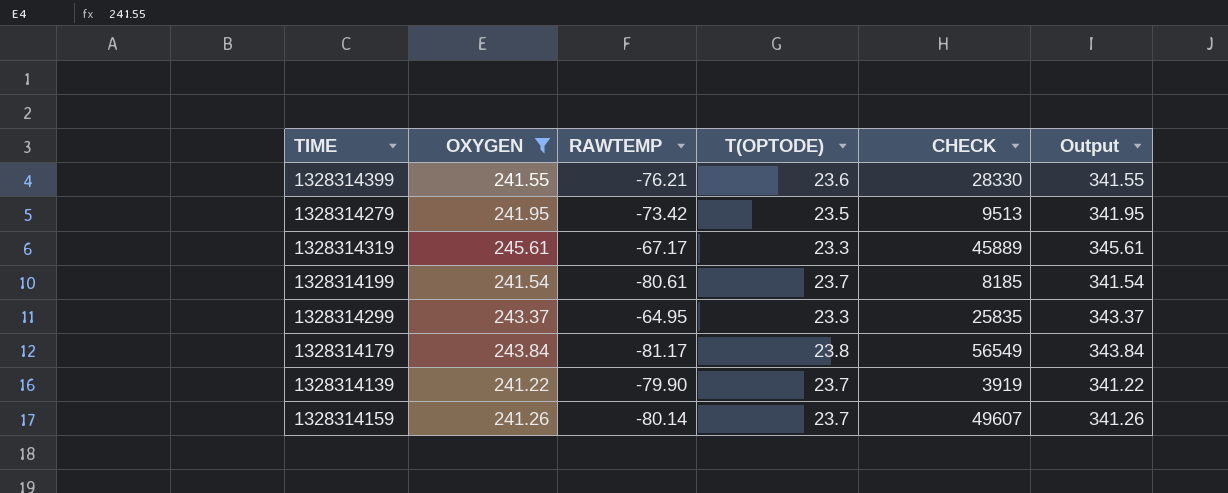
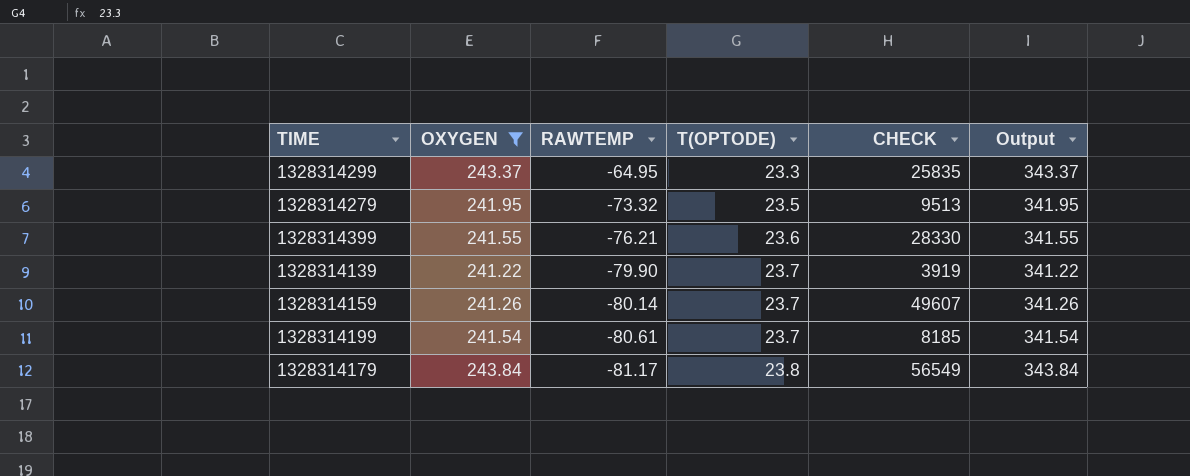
row order: none -> RAWTEMP descending
row 1328314319: 245.61 | -67.17 | 23.3 | 45889 | 345.61 -> none
1328314279 | RAWTEMP: -73.42 -> -73.32

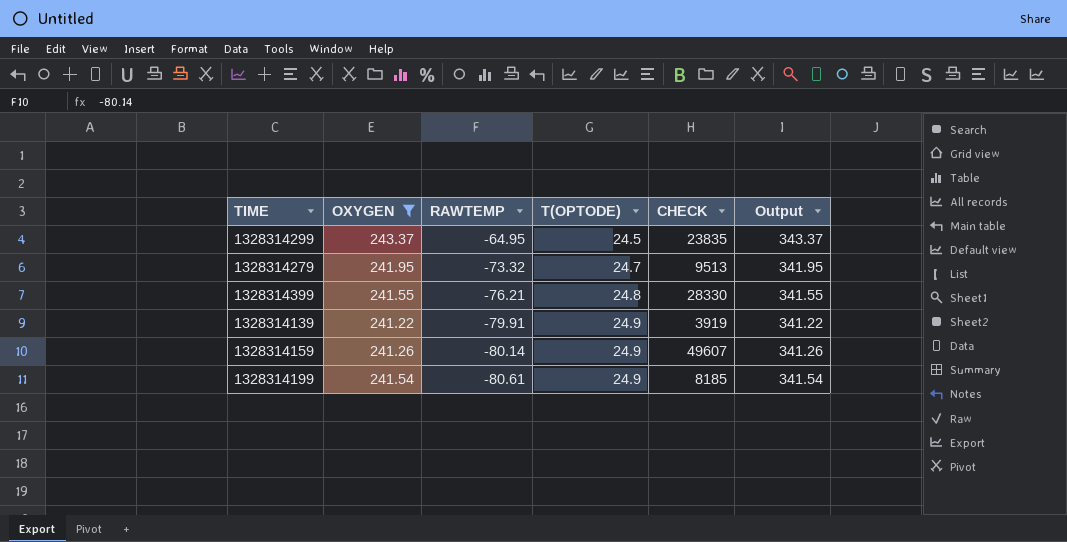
row 1328314179: 243.84 | -81.17 | 23.8 | 56549 | 343.84 -> none
1328314299 | T(OPTODE): 23.3 -> 24.5
1328314299 | CHECK: 25835 -> 23835
1328314279 | T(OPTODE): 23.5 -> 24.7
1328314399 | T(OPTODE): 23.6 -> 24.8
1328314139 | RAWTEMP: -79.90 -> -79.91
1328314139 | T(OPTODE): 23.7 -> 24.9
1328314159 | T(OPTODE): 23.7 -> 24.9
1328314199 | T(OPTODE): 23.7 -> 24.9

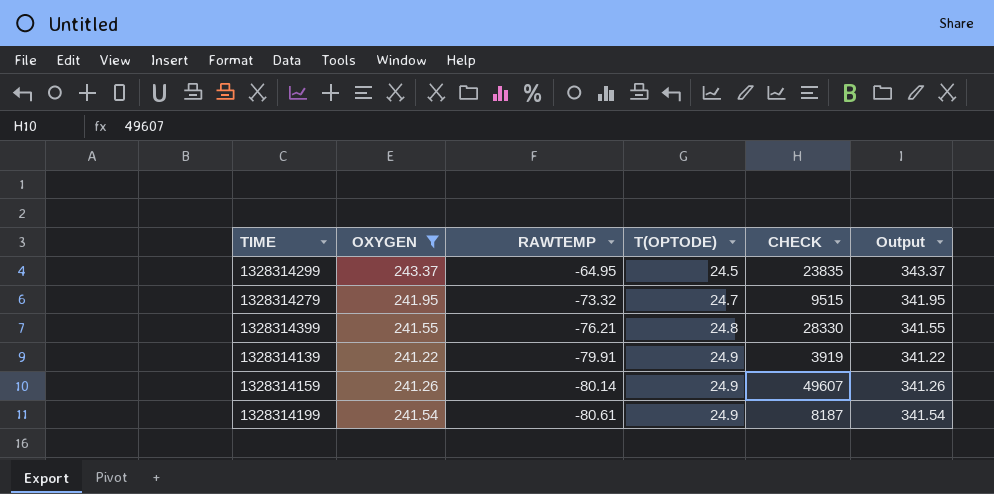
1328314279 | CHECK: 9513 -> 9515
1328314199 | CHECK: 8185 -> 8187

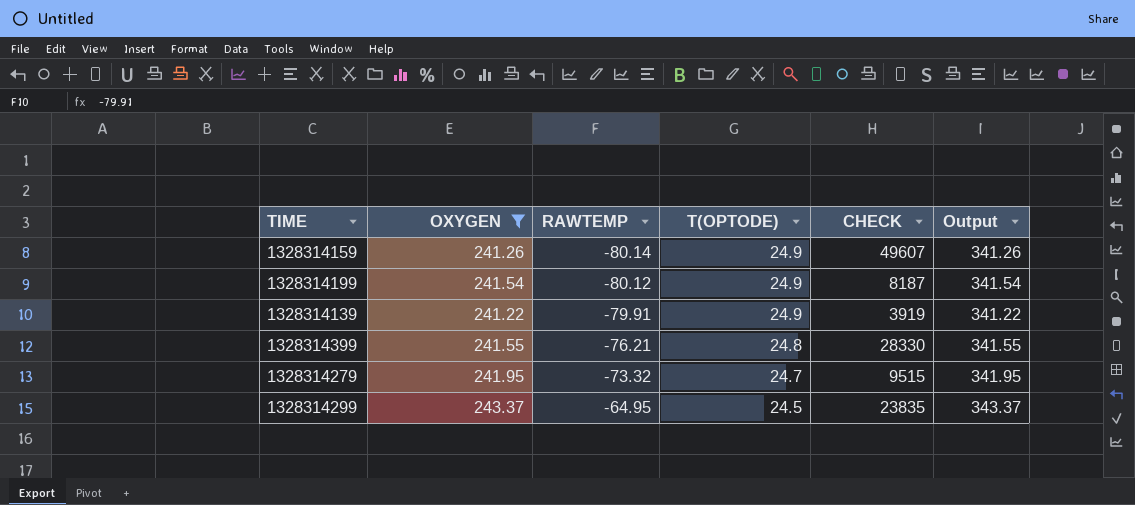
row order: RAWTEMP descending -> RAWTEMP ascending
1328314199 | RAWTEMP: -80.61 -> -80.12

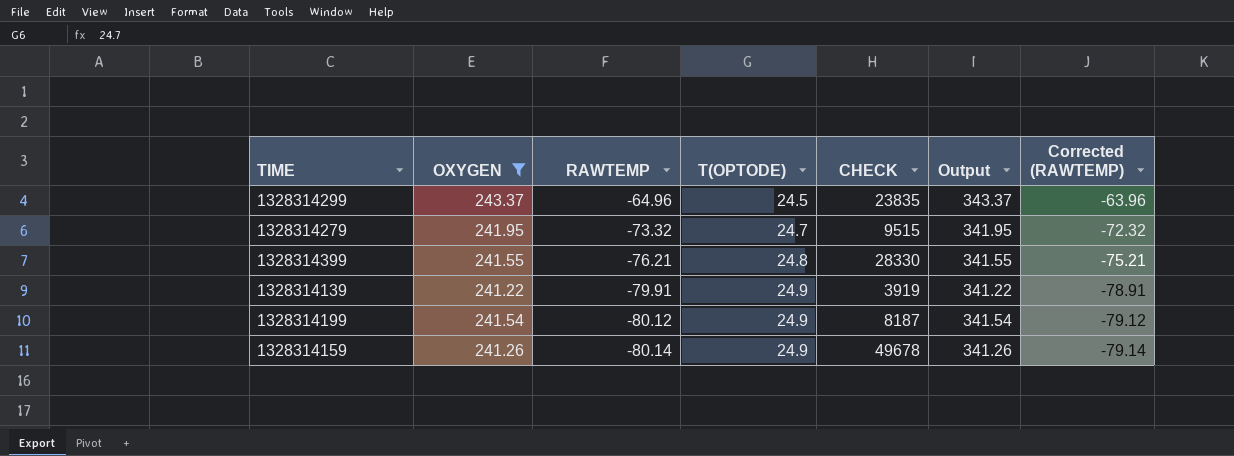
row order: RAWTEMP ascending -> RAWTEMP descending
column Corrected (RAWTEMP) | formula: none -> [RAWTEMP] + 1
1328314299 | RAWTEMP: -64.95 -> -64.96
1328314159 | CHECK: 49607 -> 49678

